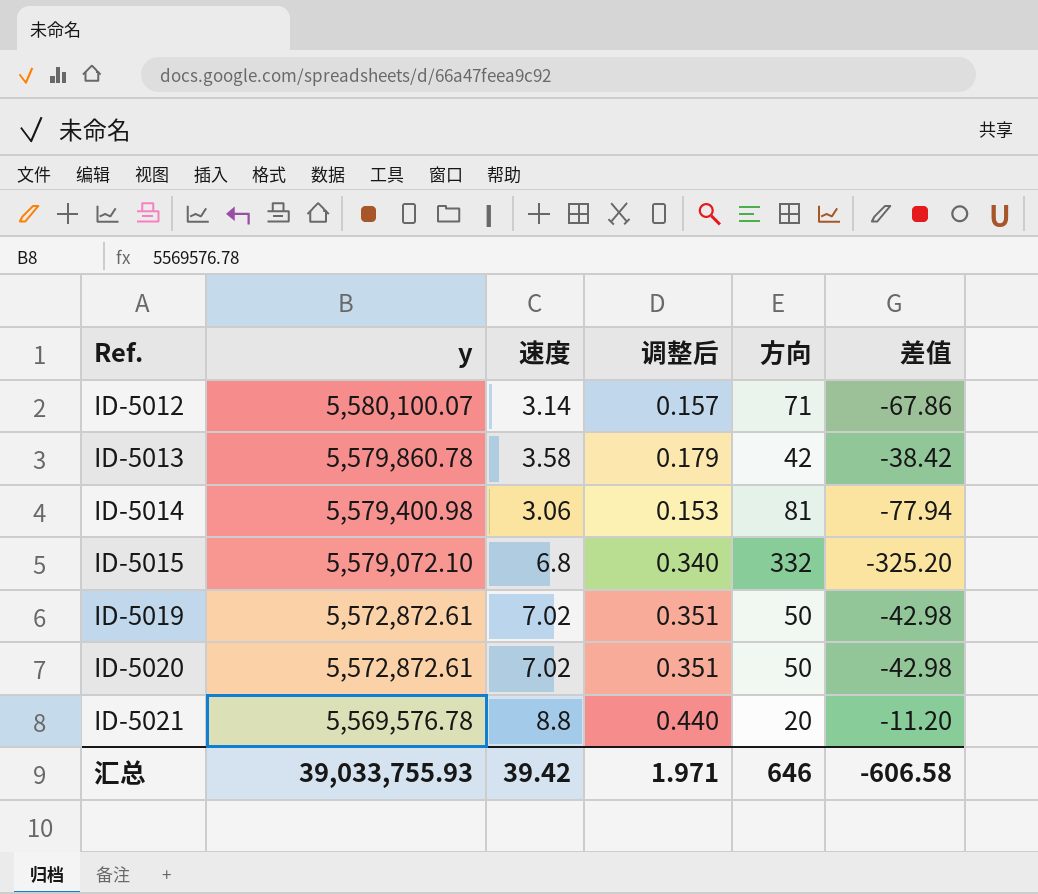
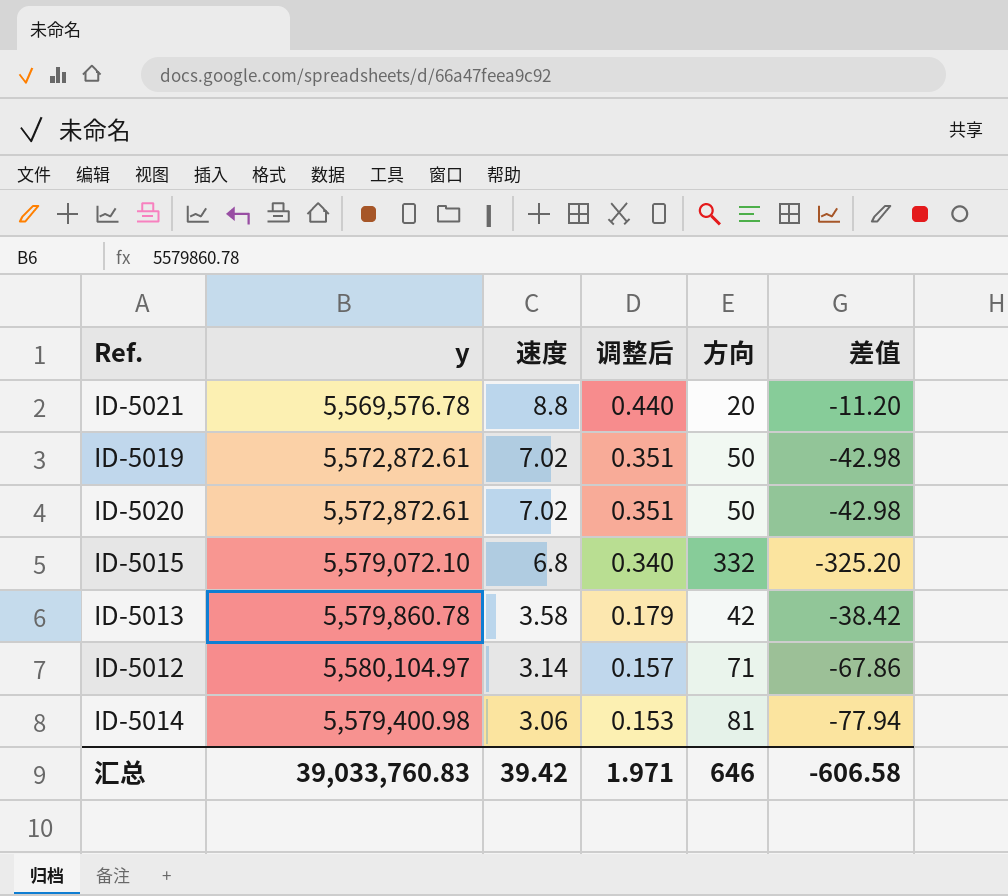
row order: Ref. ascending -> 速度 descending
ID-5012 | y: 5,580,100.07 -> 5,580,104.97
汇总 | y: 39,033,755.93 -> 39,033,760.83

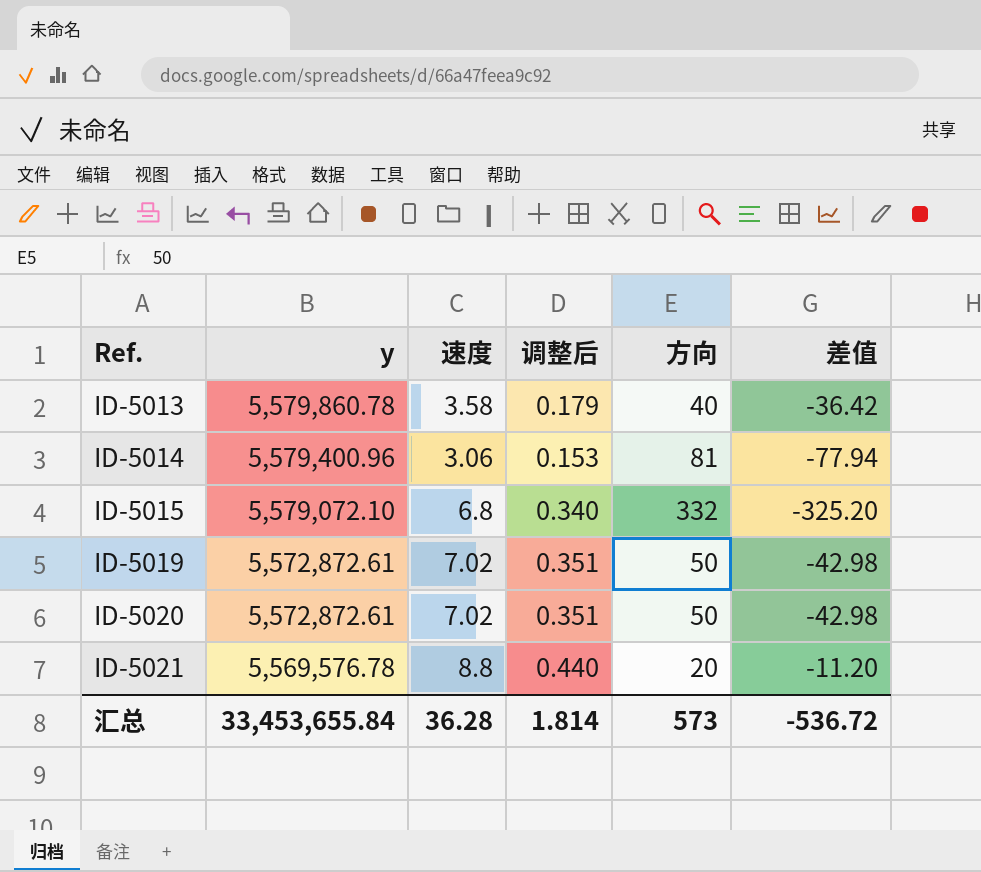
row order: 速度 descending -> Ref. ascending
row ID-5012: 5,580,104.97 | 3.14 | 0.157 | 71 | -67.86 -> none
ID-5013 | 方向: 42 -> 40
ID-5013 | 差值: -38.42 -> -36.42
ID-5014 | y: 5,579,400.98 -> 5,579,400.96
汇总 | y: 39,033,760.83 -> 33,453,655.84
汇总 | 速度: 39.42 -> 36.28
汇总 | 调整后: 1.971 -> 1.814
汇总 | 方向: 646 -> 573
汇总 | 差值: -606.58 -> -536.72

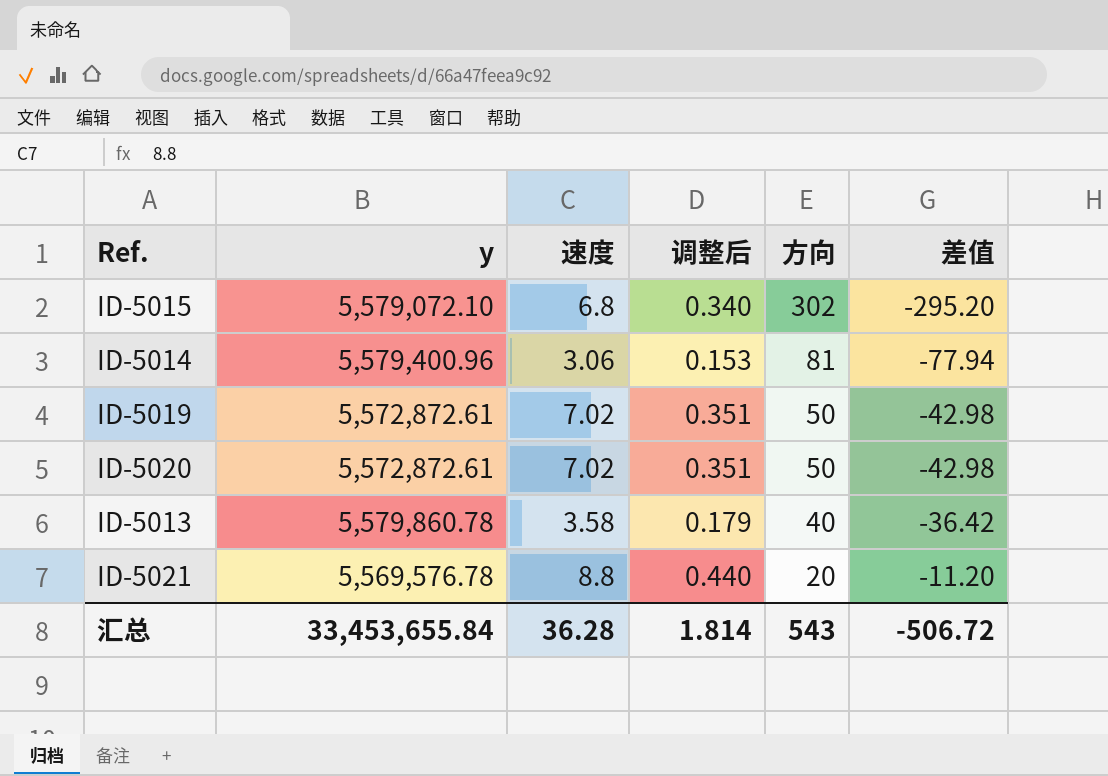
row order: Ref. ascending -> 方向 descending
ID-5015 | 方向: 332 -> 302
ID-5015 | 差值: -325.20 -> -295.20
汇总 | 方向: 573 -> 543
汇总 | 差值: -536.72 -> -506.72

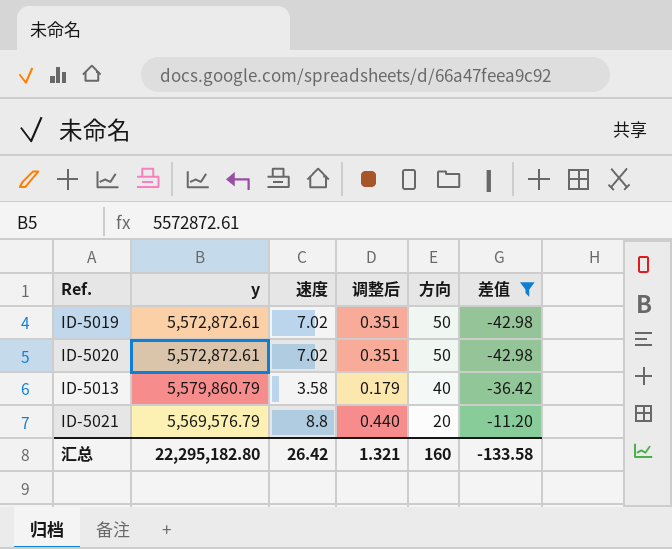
filter: none -> 差值 >= -42.98
ID-5013 | y: 5,579,860.78 -> 5,579,860.79
ID-5021 | y: 5,569,576.78 -> 5,569,576.79
汇总 | y: 33,453,655.84 -> 22,295,182.80
汇总 | 速度: 36.28 -> 26.42
汇总 | 调整后: 1.814 -> 1.321
汇总 | 方向: 543 -> 160
汇总 | 差值: -506.72 -> -133.58

